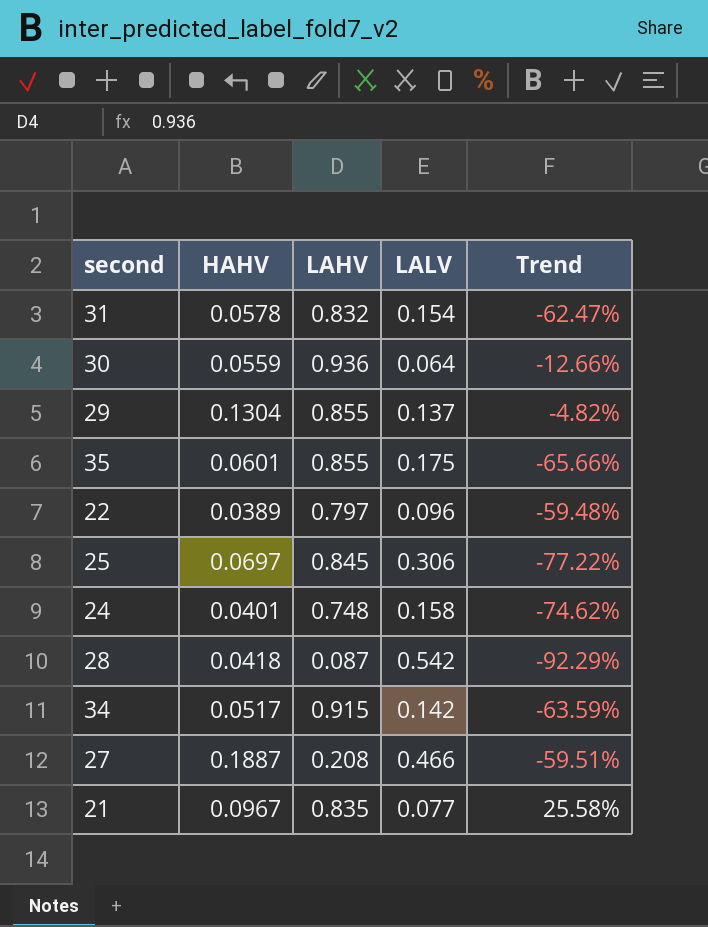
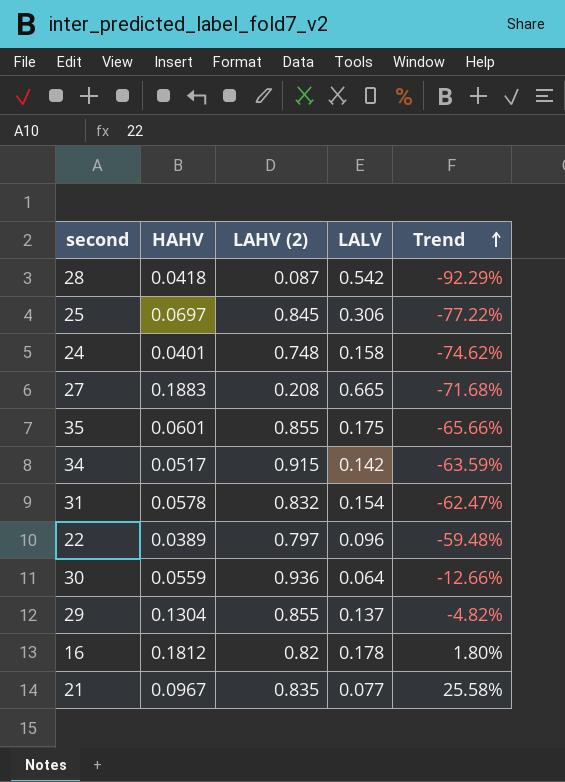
row order: none -> Trend ascending
column name: LAHV -> LAHV (2)
27 | HAHV: 0.1887 -> 0.1883
27 | LALV: 0.466 -> 0.665
27 | Trend: -59.51% -> -71.68%
row 16: none -> 0.1812 | 0.82 | 0.178 | 1.80%

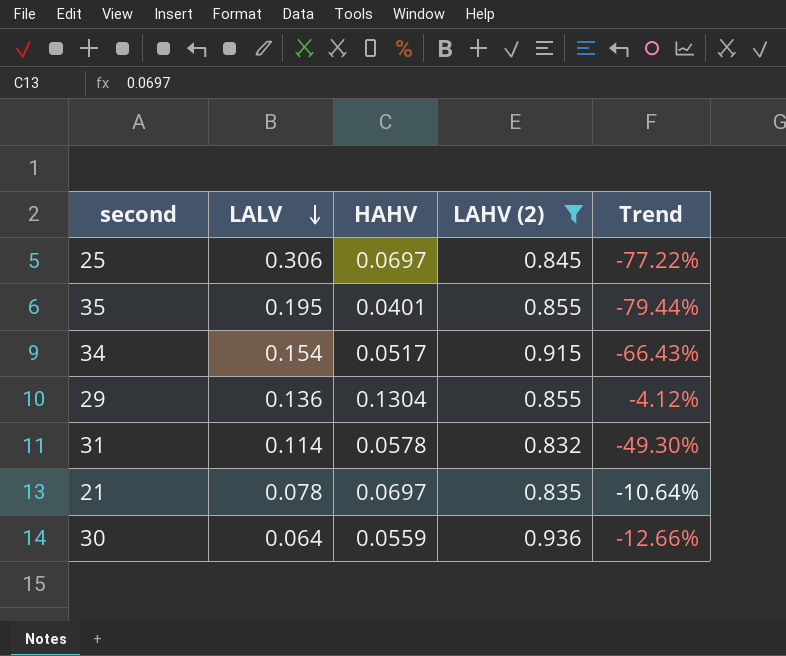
filter: none -> LAHV (2) >= 0.832
row order: Trend ascending -> LALV descending
column LALV | position: 4 -> 2
35 | LALV: 0.175 -> 0.195
35 | HAHV: 0.0601 -> 0.0401
35 | Trend: -65.66% -> -79.44%
34 | LALV: 0.142 -> 0.154
34 | Trend: -63.59% -> -66.43%
29 | LALV: 0.137 -> 0.136
29 | Trend: -4.82% -> -4.12%
31 | LALV: 0.154 -> 0.114
31 | Trend: -62.47% -> -49.30%
21 | LALV: 0.077 -> 0.078
21 | HAHV: 0.0967 -> 0.0697
21 | Trend: 25.58% -> -10.64%

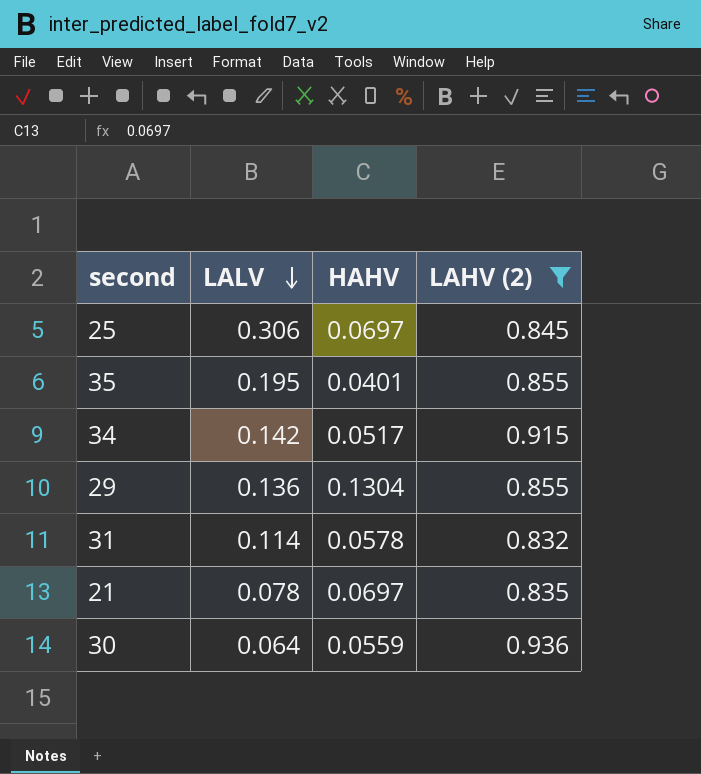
column Trend | formula: ([HAHV] - [LALV]) / [LALV] -> none
34 | LALV: 0.154 -> 0.142

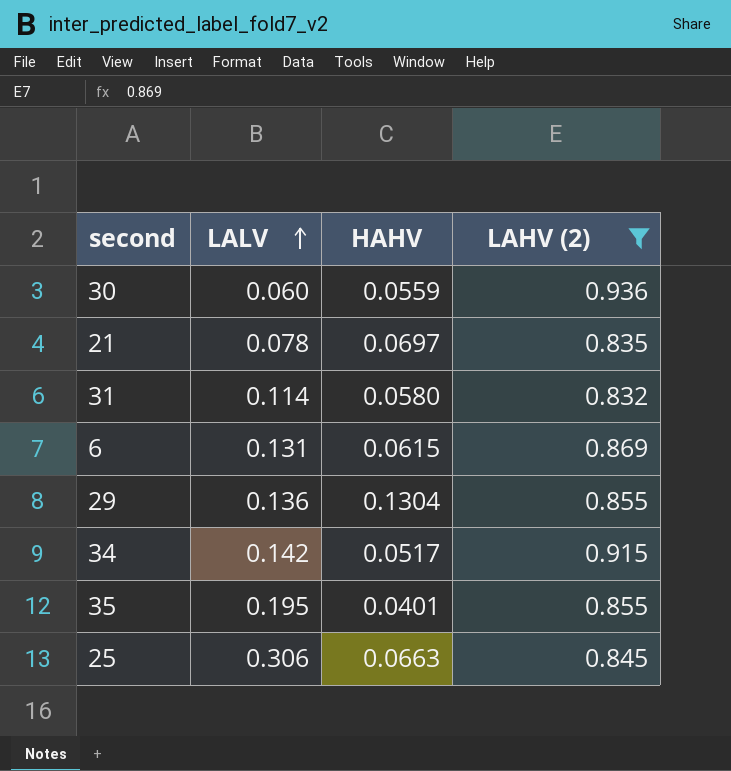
row order: LALV descending -> LALV ascending
30 | LALV: 0.064 -> 0.060
31 | HAHV: 0.0578 -> 0.0580
row 6: none -> 0.131 | 0.0615 | 0.869
25 | HAHV: 0.0697 -> 0.0663

